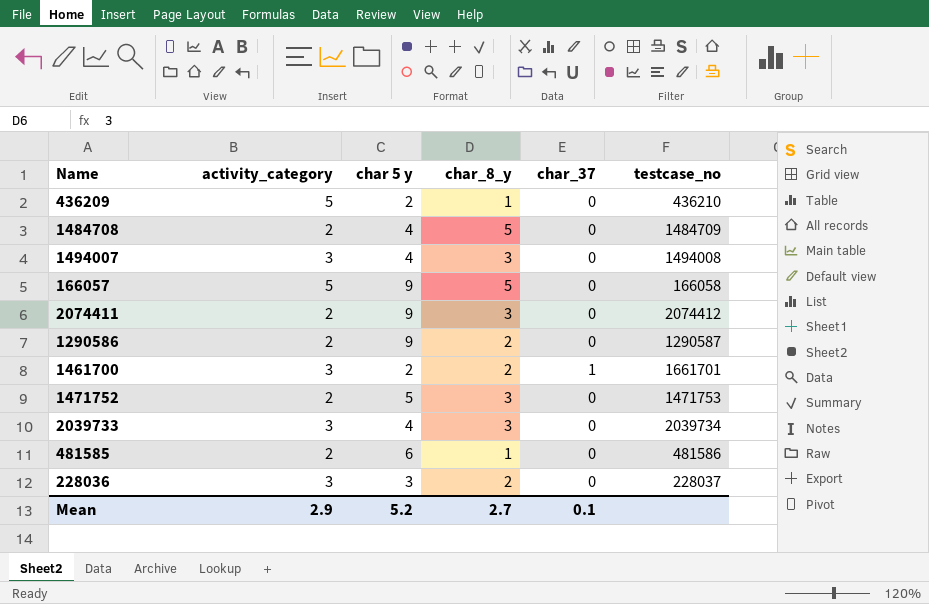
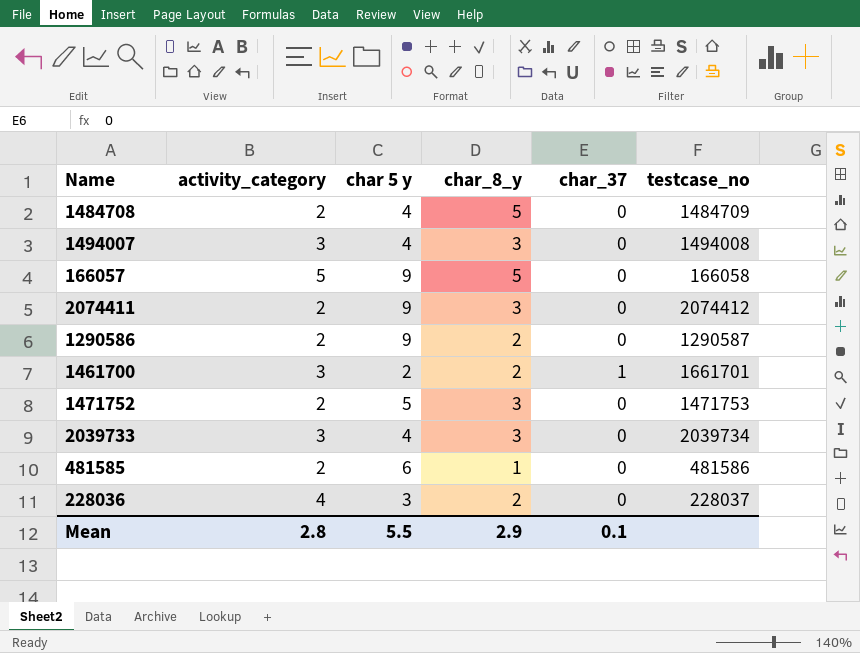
row 436209: 5 | 2 | 1 | 0 | 436210 -> none
228036 | activity_category: 3 -> 4
Mean | activity_category: 2.9 -> 2.8
Mean | char 5 y: 5.2 -> 5.5
Mean | char_8_y: 2.7 -> 2.9

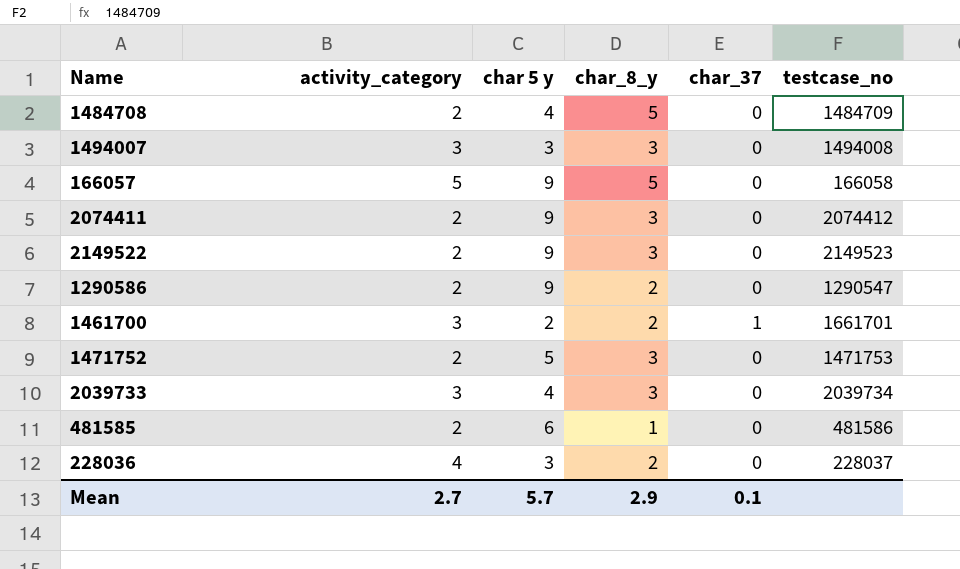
1494007 | char 5 y: 4 -> 3
row 2149522: none -> 2 | 9 | 3 | 0 | 2149523
1290586 | testcase_no: 1290587 -> 1290547
Mean | activity_category: 2.8 -> 2.7
Mean | char 5 y: 5.5 -> 5.7

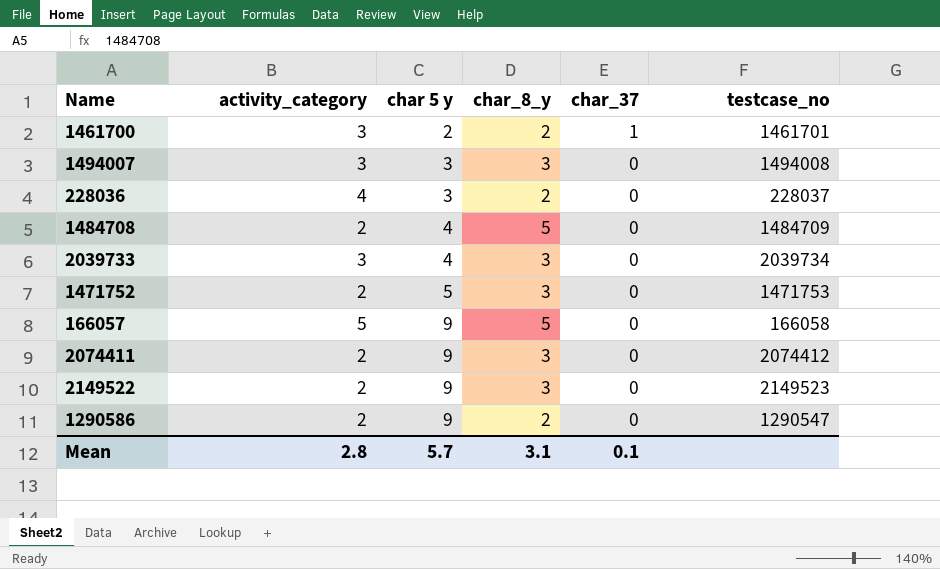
row order: none -> char 5 y ascending
row 481585: 2 | 6 | 1 | 0 | 481586 -> none
1461700 | testcase_no: 1661701 -> 1461701
Mean | activity_category: 2.7 -> 2.8
Mean | char_8_y: 2.9 -> 3.1

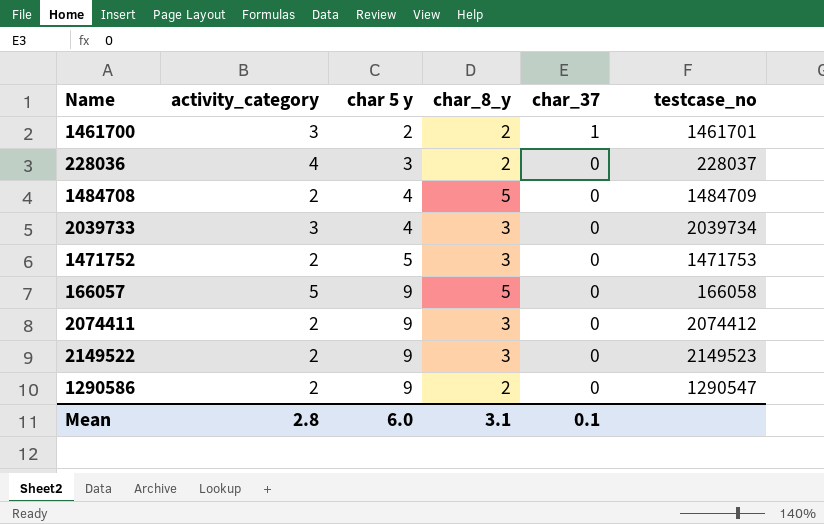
row 1494007: 3 | 3 | 3 | 0 | 1494008 -> none
Mean | char 5 y: 5.7 -> 6.0

